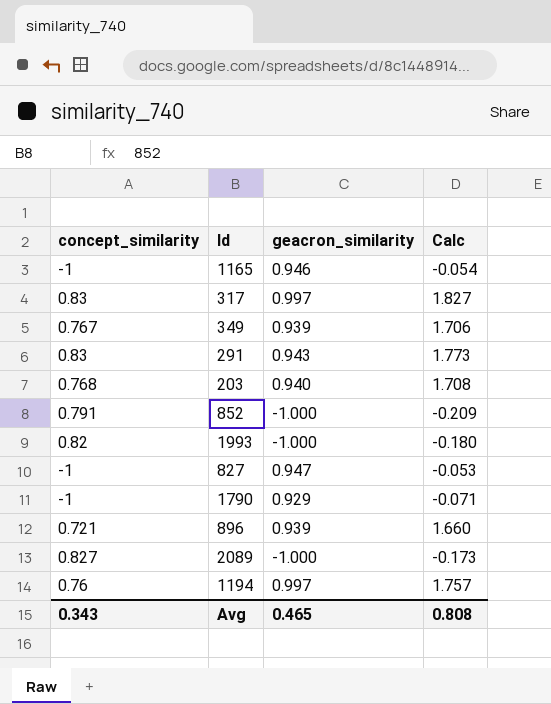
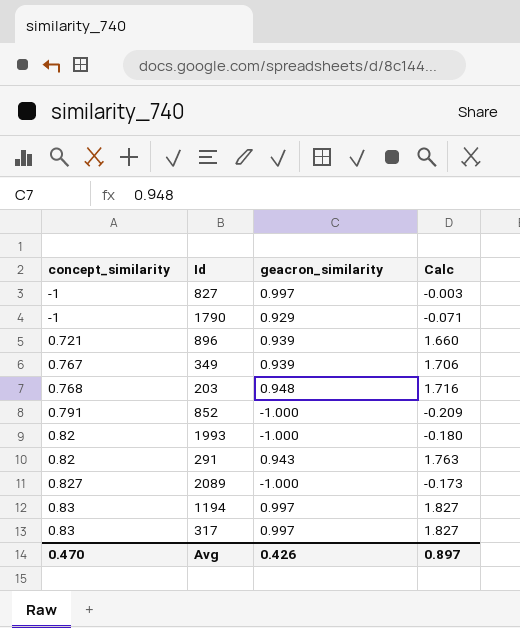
row order: none -> concept_similarity ascending
row 1165: -1 | 0.946 | -0.054 -> none
827 | geacron_similarity: 0.947 -> 0.997
827 | Calc: -0.053 -> -0.003
203 | geacron_similarity: 0.940 -> 0.948
203 | Calc: 1.708 -> 1.716
291 | concept_similarity: 0.83 -> 0.82
291 | Calc: 1.773 -> 1.763
1194 | concept_similarity: 0.76 -> 0.83
1194 | Calc: 1.757 -> 1.827
Avg | concept_similarity: 0.343 -> 0.470
Avg | geacron_similarity: 0.465 -> 0.426
Avg | Calc: 0.808 -> 0.897

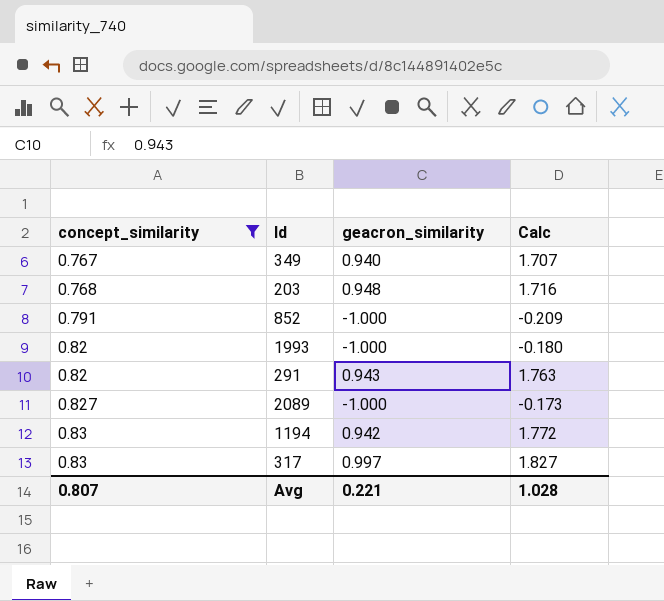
filter: none -> concept_similarity >= 0.767
349 | geacron_similarity: 0.939 -> 0.940
349 | Calc: 1.706 -> 1.707
1194 | geacron_similarity: 0.997 -> 0.942
1194 | Calc: 1.827 -> 1.772
Avg | concept_similarity: 0.470 -> 0.807
Avg | geacron_similarity: 0.426 -> 0.221
Avg | Calc: 0.897 -> 1.028

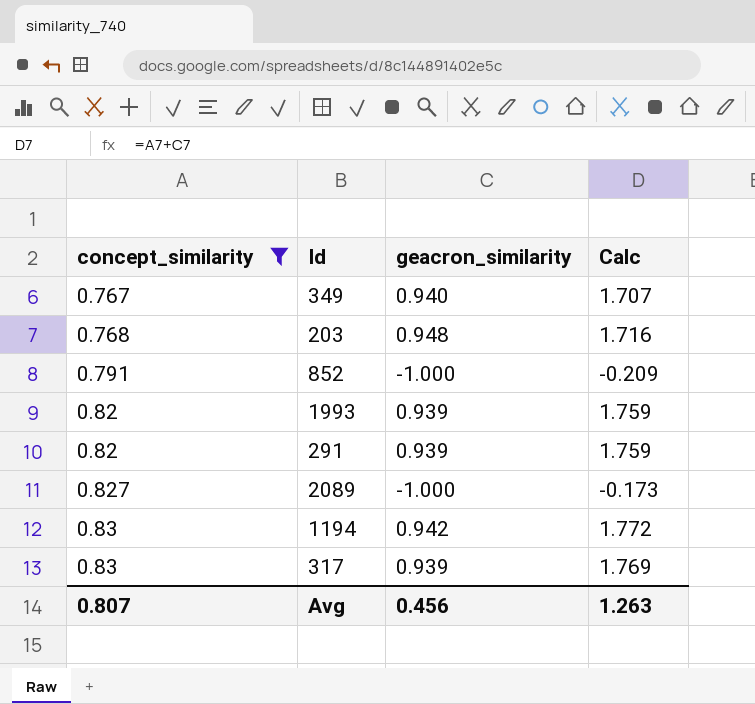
1993 | geacron_similarity: -1.000 -> 0.939
1993 | Calc: -0.180 -> 1.759
291 | geacron_similarity: 0.943 -> 0.939
291 | Calc: 1.763 -> 1.759
317 | geacron_similarity: 0.997 -> 0.939
317 | Calc: 1.827 -> 1.769
Avg | geacron_similarity: 0.221 -> 0.456
Avg | Calc: 1.028 -> 1.263

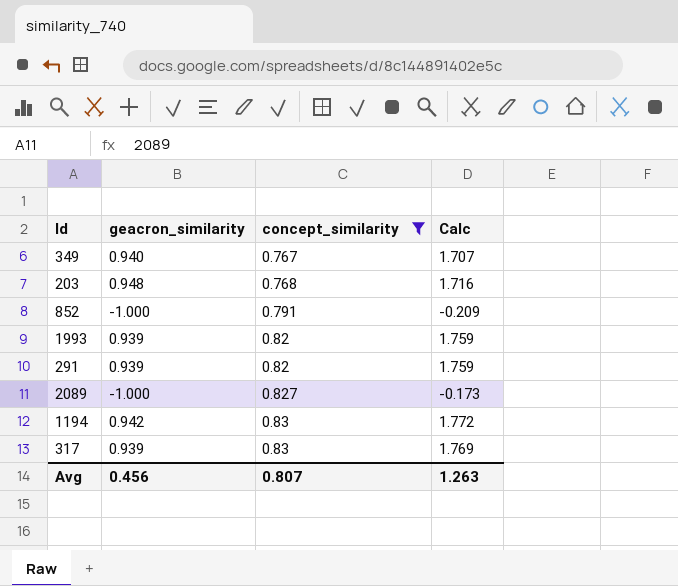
column concept_similarity | position: 1 -> 3

